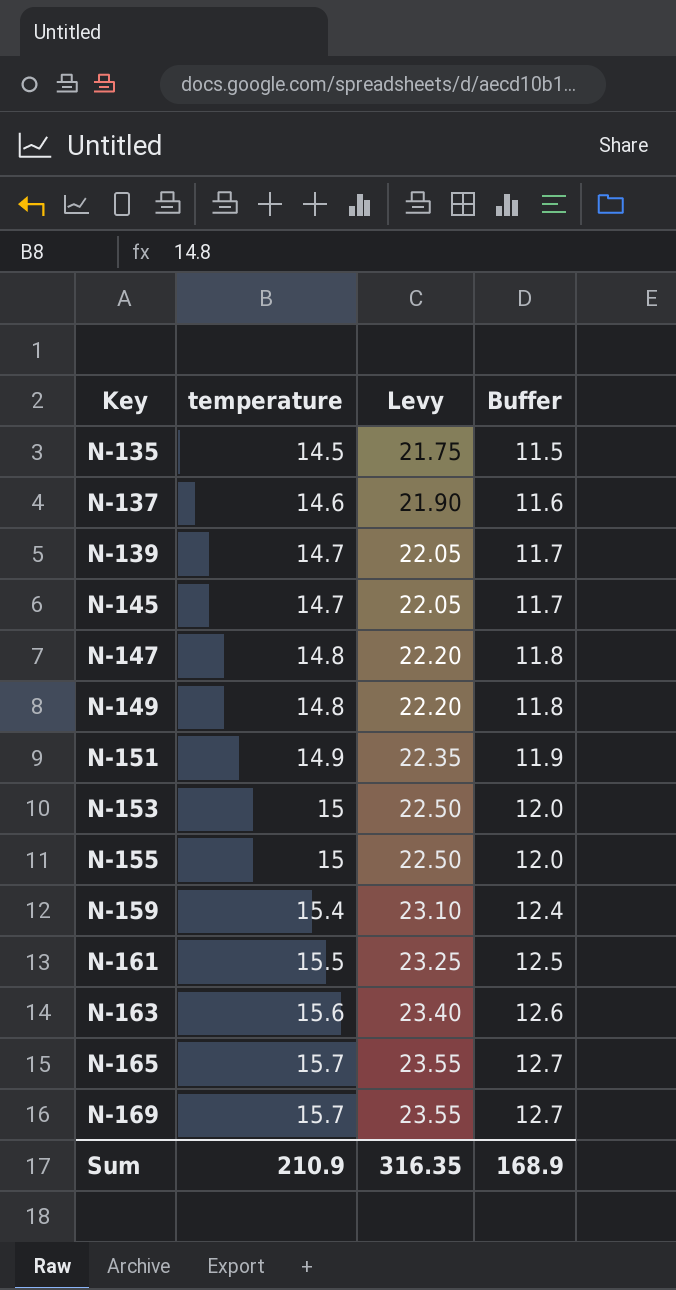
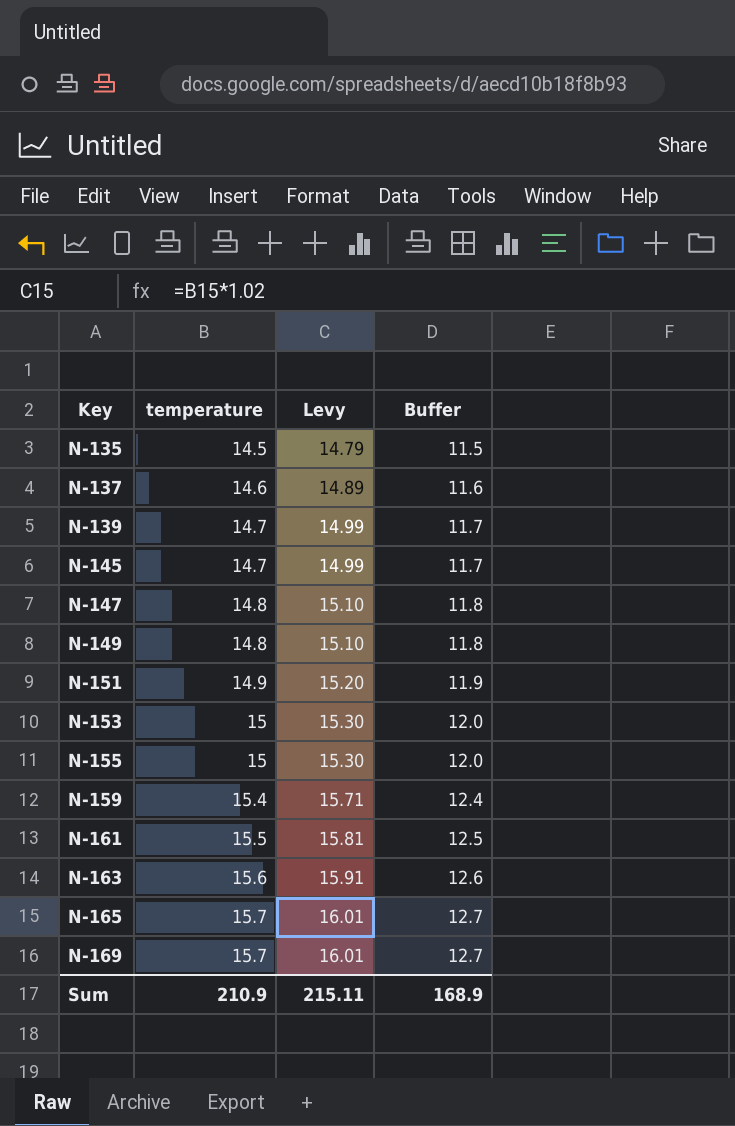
column Levy | formula: [temperature] * 1.5 -> [temperature] * 1.02
Sum | Levy: 316.35 -> 215.11

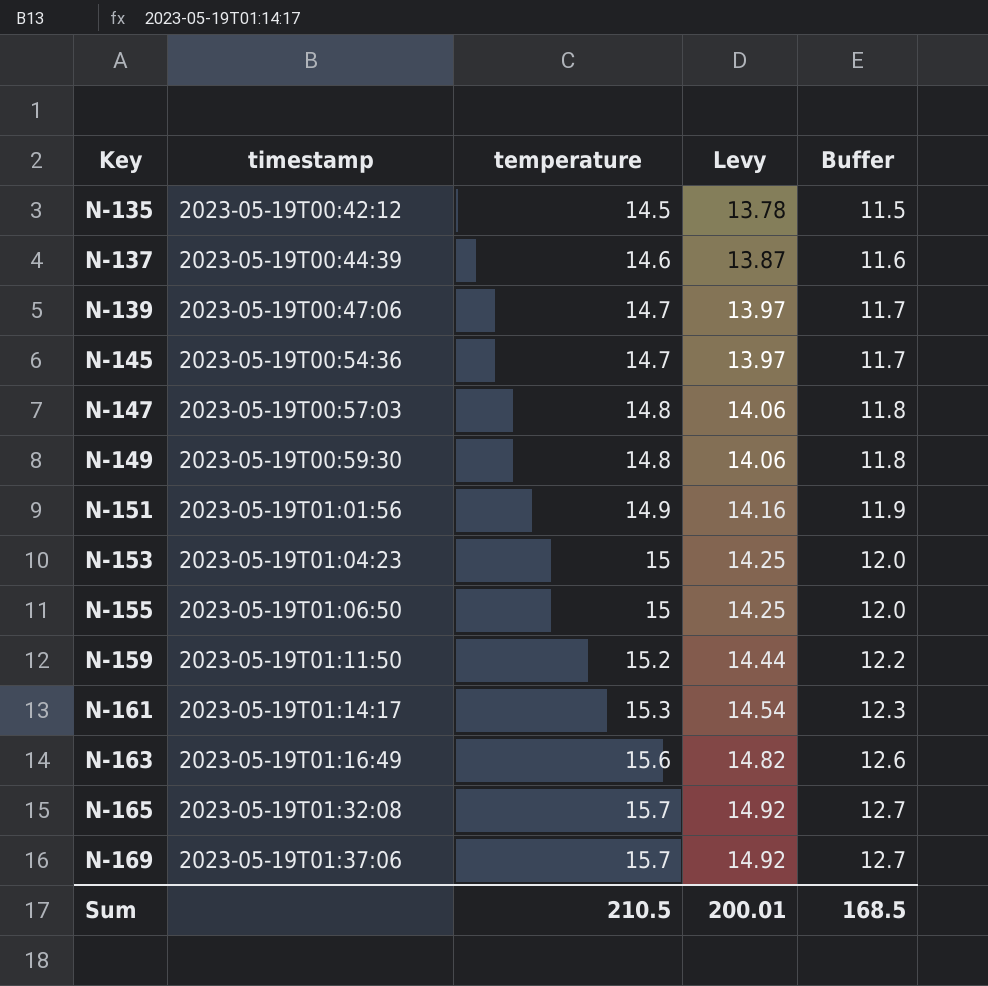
column timestamp | position: none -> 2
column Levy | formula: [temperature] * 1.02 -> [temperature] * 0.95
N-159 | temperature: 15.4 -> 15.2
N-159 | Buffer: 12.4 -> 12.2
N-161 | temperature: 15.5 -> 15.3
N-161 | Buffer: 12.5 -> 12.3
Sum | temperature: 210.9 -> 210.5
Sum | Levy: 215.11 -> 200.01
Sum | Buffer: 168.9 -> 168.5

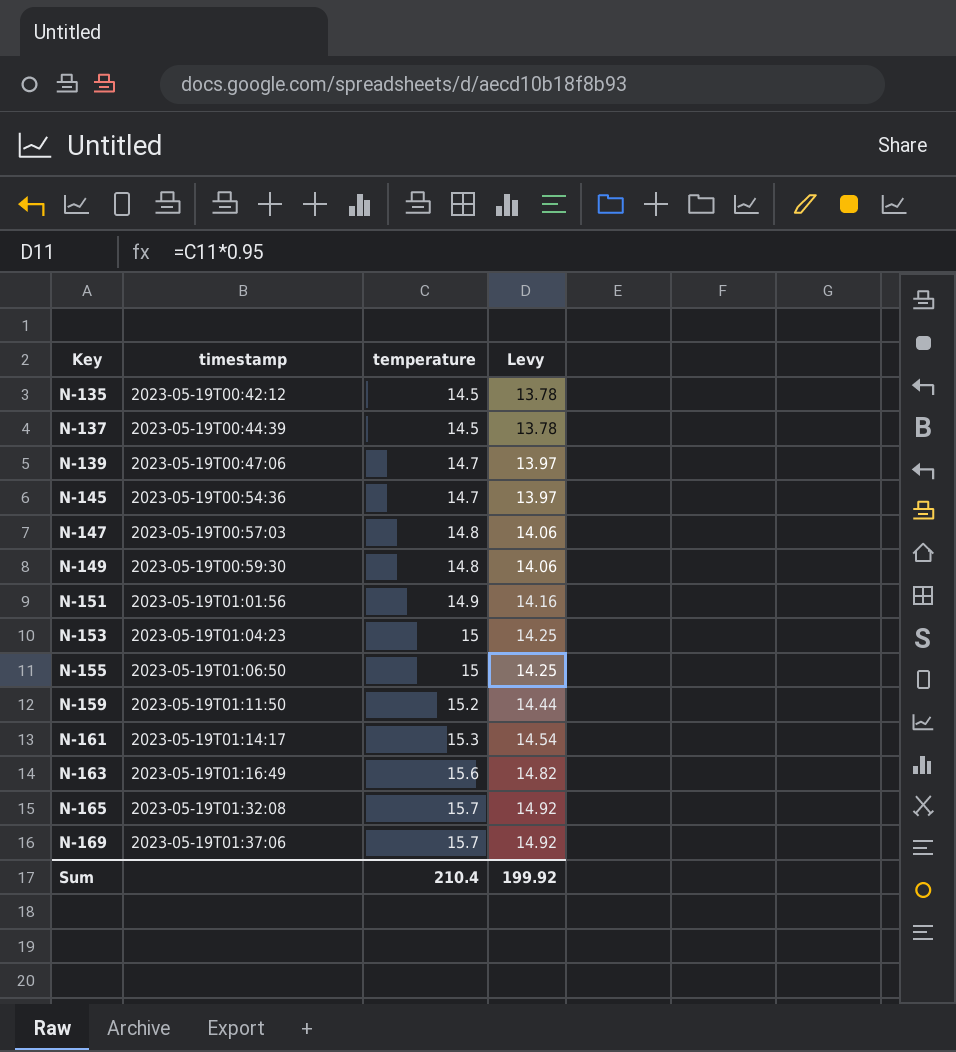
column Buffer | formula: [temperature] - 3 -> none
N-137 | temperature: 14.6 -> 14.5
N-137 | Levy: 13.87 -> 13.78
Sum | temperature: 210.5 -> 210.4
Sum | Levy: 200.01 -> 199.92

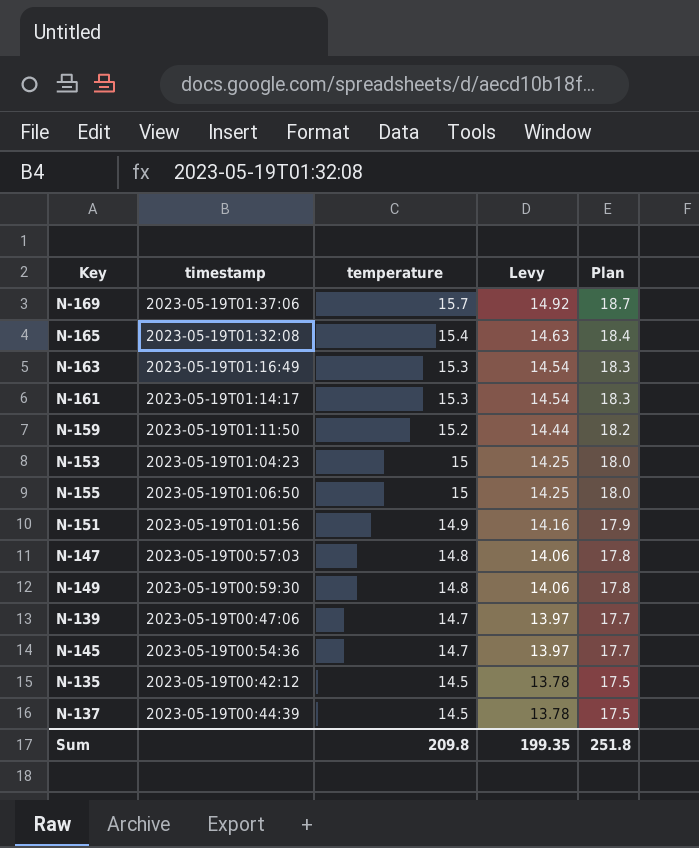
row order: Key ascending -> temperature descending
column Plan | formula: none -> [temperature] + 3
N-165 | temperature: 15.7 -> 15.4
N-165 | Levy: 14.92 -> 14.63
N-163 | temperature: 15.6 -> 15.3
N-163 | Levy: 14.82 -> 14.54
Sum | temperature: 210.4 -> 209.8
Sum | Levy: 199.92 -> 199.35

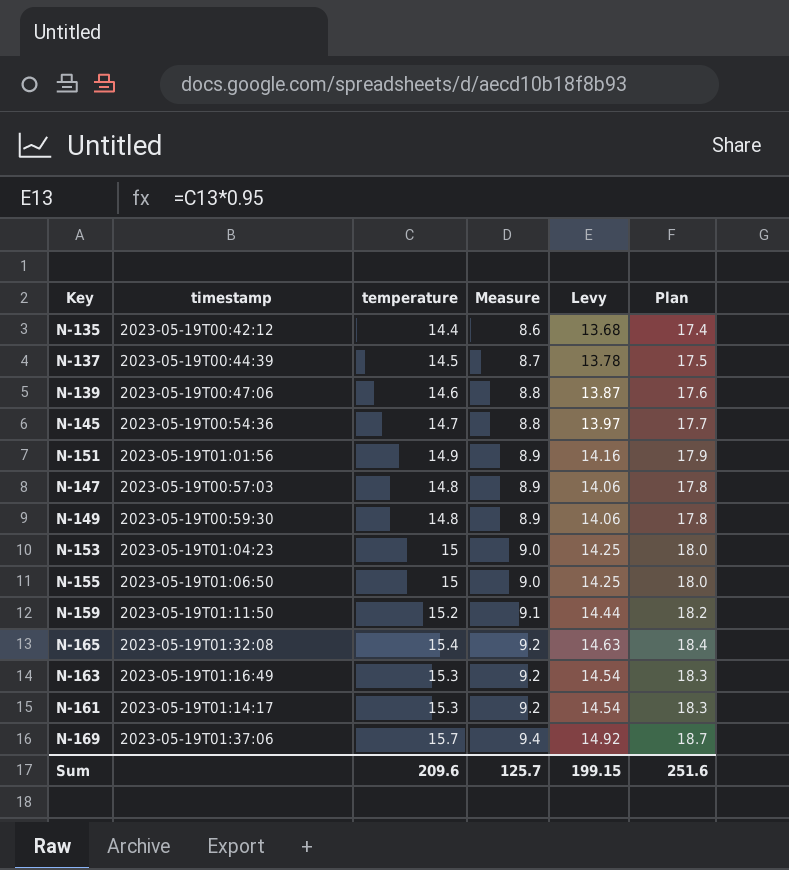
row order: temperature descending -> Measure ascending
column Measure | formula: none -> [temperature] * 0.6
N-135 | temperature: 14.5 -> 14.4
N-135 | Levy: 13.78 -> 13.68
N-135 | Plan: 17.5 -> 17.4
N-139 | temperature: 14.7 -> 14.6
N-139 | Levy: 13.97 -> 13.87
N-139 | Plan: 17.7 -> 17.6
Sum | temperature: 209.8 -> 209.6
Sum | Levy: 199.35 -> 199.15
Sum | Plan: 251.8 -> 251.6

